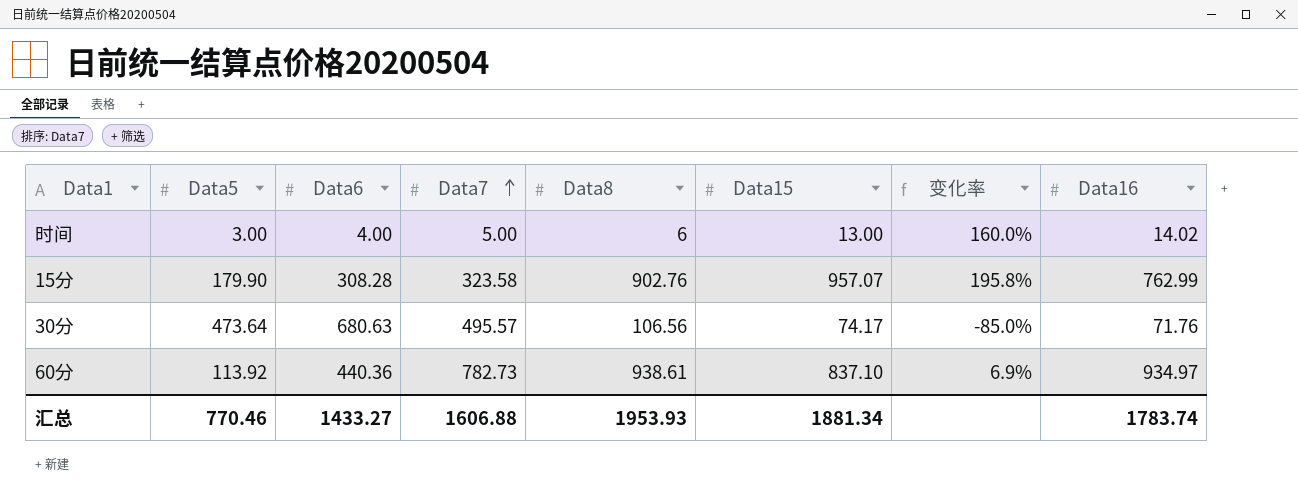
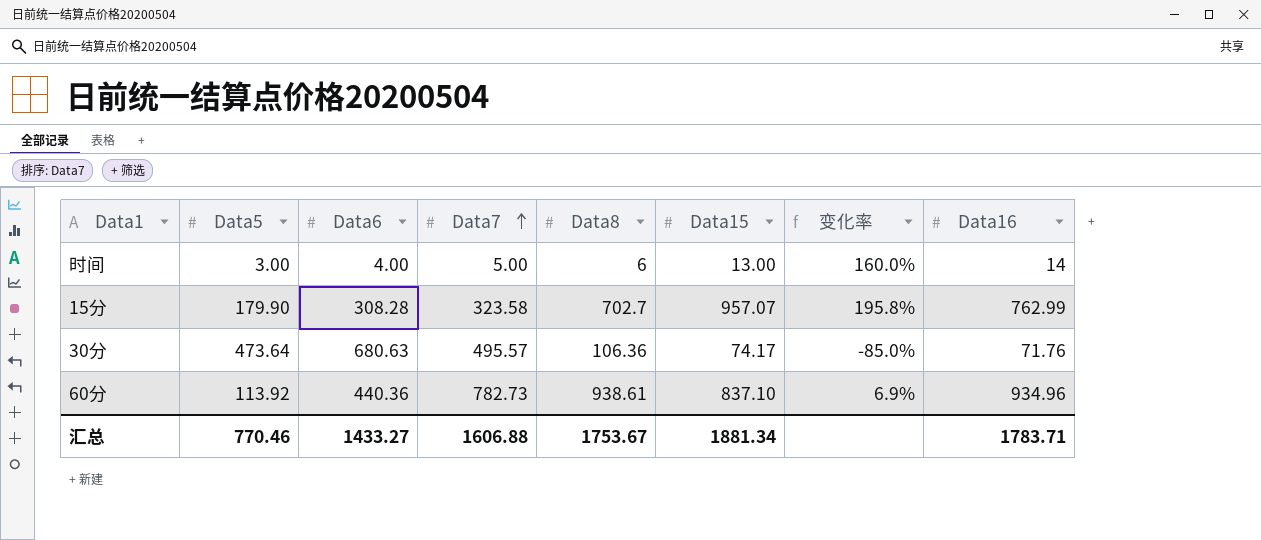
时间 | Data16: 14.02 -> 14
15分 | Data8: 902.76 -> 702.7
30分 | Data8: 106.56 -> 106.36
60分 | Data16: 934.97 -> 934.96
汇总 | Data8: 1953.93 -> 1753.67
汇总 | Data16: 1783.74 -> 1783.71

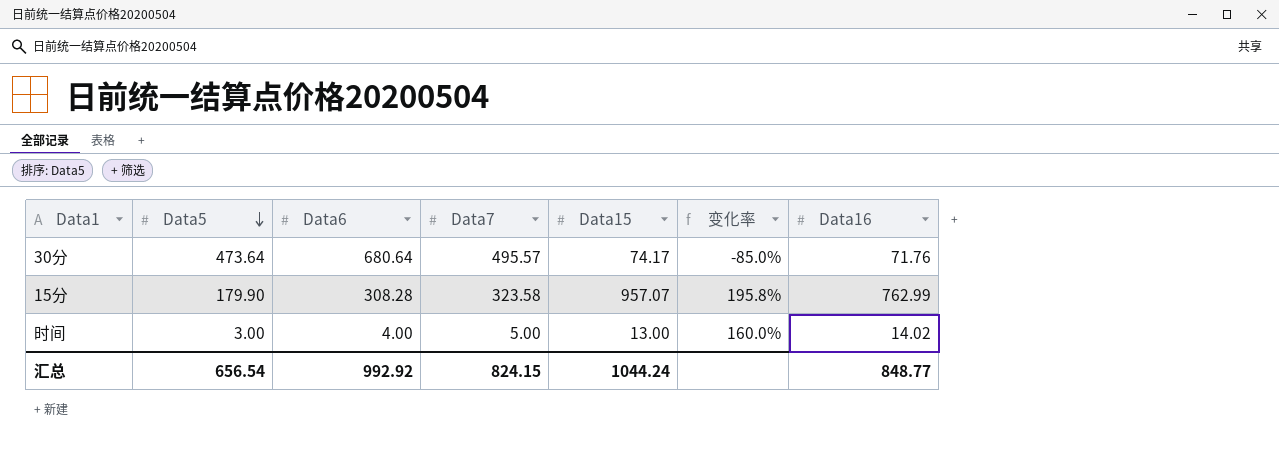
row order: Data7 ascending -> Data5 descending
column Data8 | position: 5 -> none
row 60分: 113.92 | 440.36 | 782.73 | 938.61 | 837.10 | 6.9% | 934.96 -> none
30分 | Data6: 680.63 -> 680.64
时间 | Data16: 14 -> 14.02
汇总 | Data5: 770.46 -> 656.54
汇总 | Data6: 1433.27 -> 992.92
汇总 | Data7: 1606.88 -> 824.15
汇总 | Data15: 1881.34 -> 1044.24
汇总 | Data16: 1783.71 -> 848.77

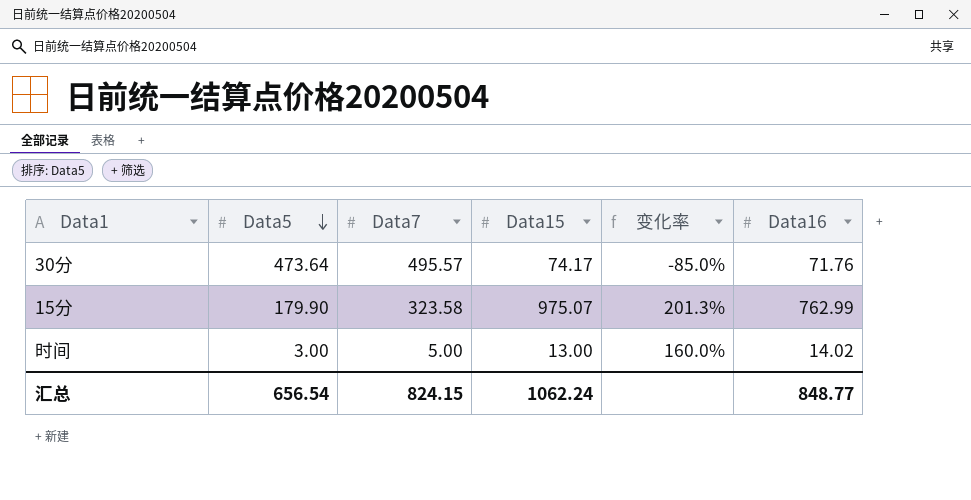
column Data6 | position: 3 -> none
15分 | Data15: 957.07 -> 975.07
15分 | 变化率: 195.8% -> 201.3%
汇总 | Data15: 1044.24 -> 1062.24

